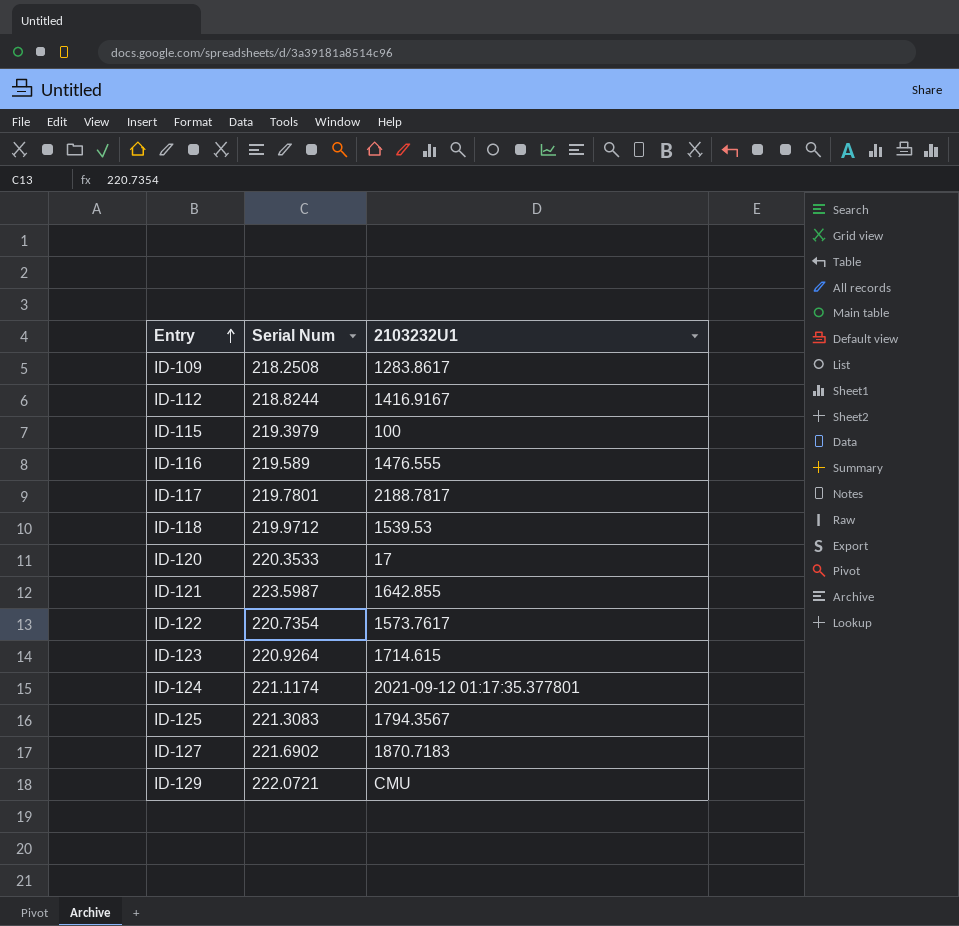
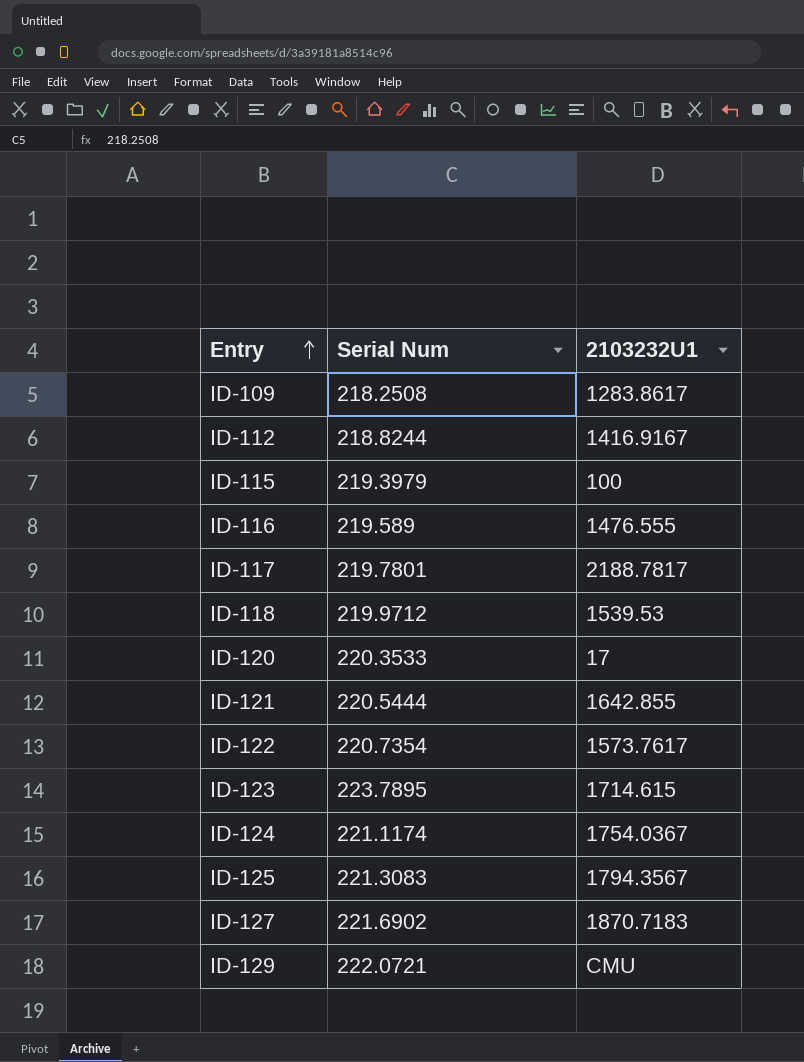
ID-121 | Serial Num: 223.5987 -> 220.5444
ID-123 | Serial Num: 220.9264 -> 223.7895
ID-124 | 2103232U1: 2021-09-12 01:17:35.377801 -> 1754.0367

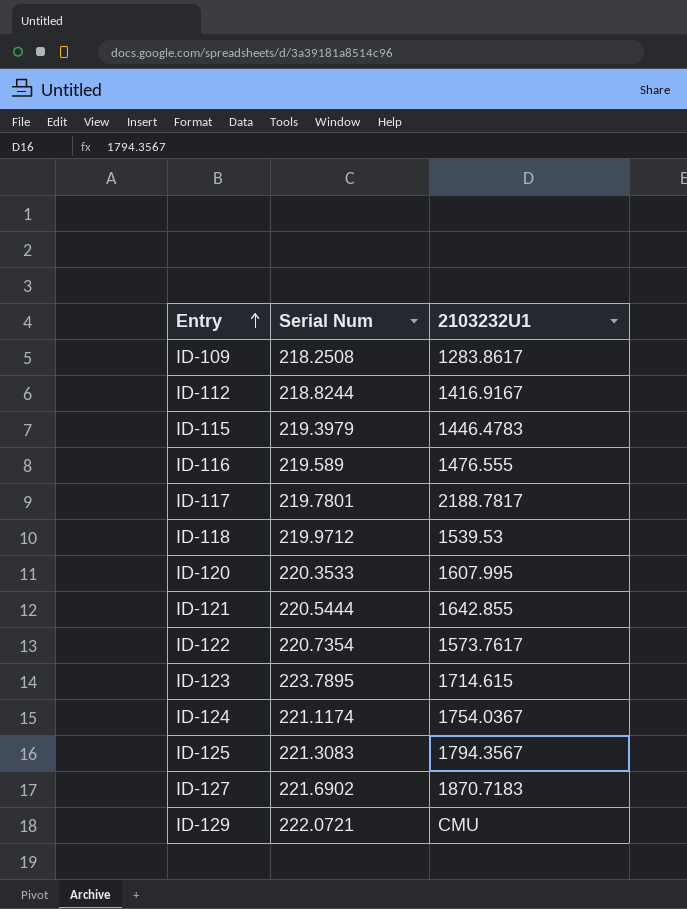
ID-115 | 2103232U1: 100 -> 1446.4783
ID-120 | 2103232U1: 17 -> 1607.995

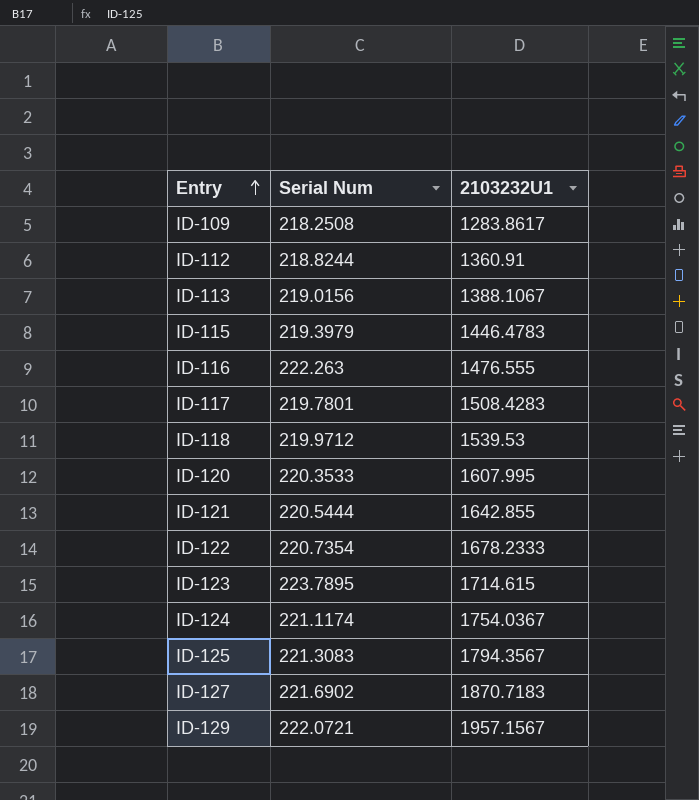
ID-112 | 2103232U1: 1416.9167 -> 1360.91
row ID-113: none -> 219.0156 | 1388.1067
ID-116 | Serial Num: 219.589 -> 222.263
ID-117 | 2103232U1: 2188.7817 -> 1508.4283
ID-122 | 2103232U1: 1573.7617 -> 1678.2333
ID-129 | 2103232U1: CMU -> 1957.1567

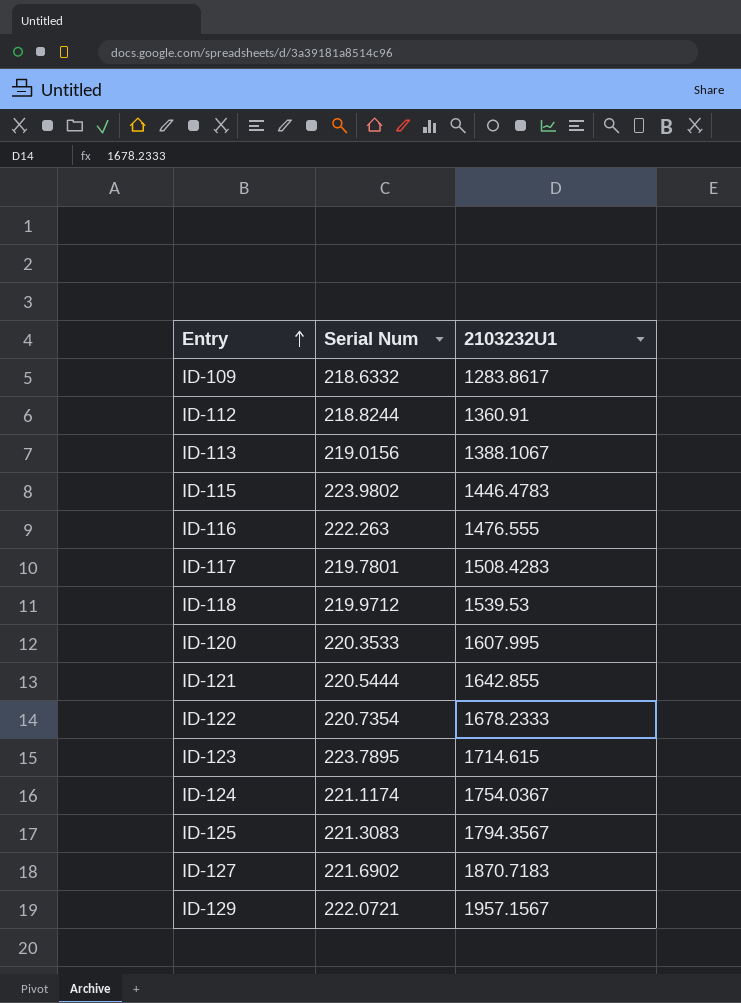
ID-109 | Serial Num: 218.2508 -> 218.6332
ID-115 | Serial Num: 219.3979 -> 223.9802

